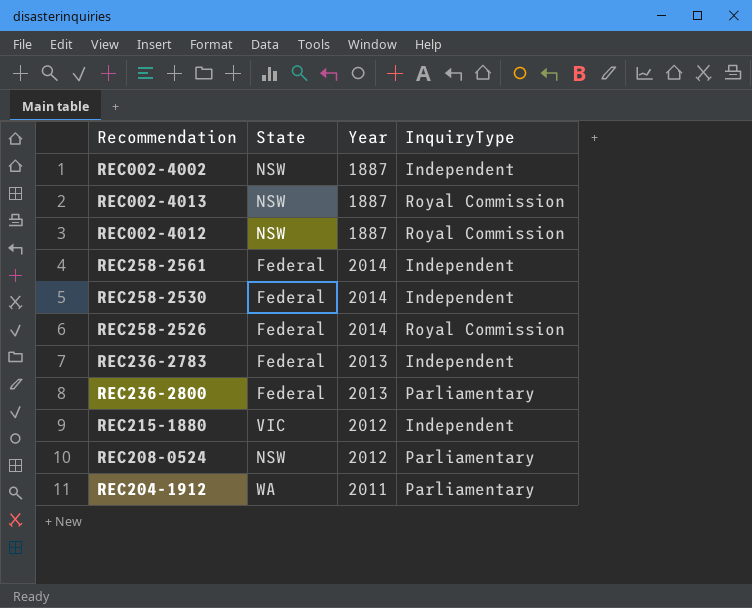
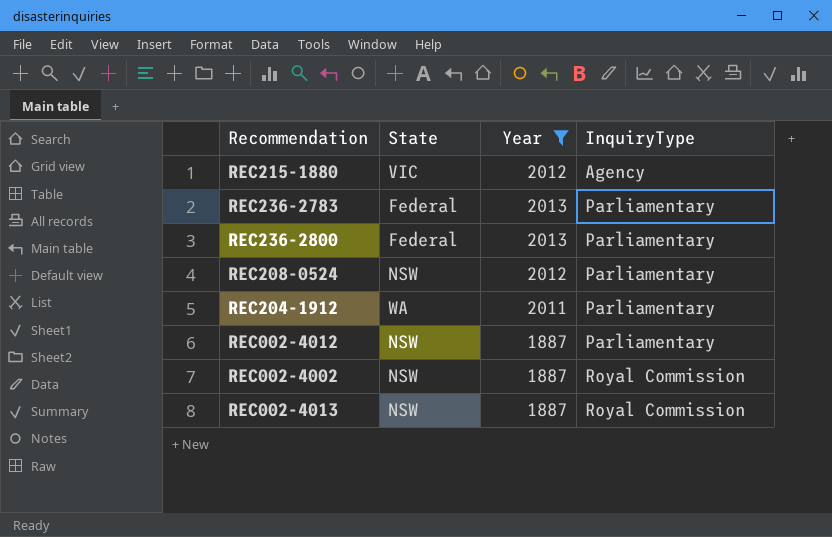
filter: none -> Year != 2014
row order: none -> InquiryType ascending
REC215-1880 | InquiryType: Independent -> Agency
REC236-2783 | InquiryType: Independent -> Parliamentary
REC002-4012 | InquiryType: Royal Commission -> Parliamentary
REC002-4002 | InquiryType: Independent -> Royal Commission

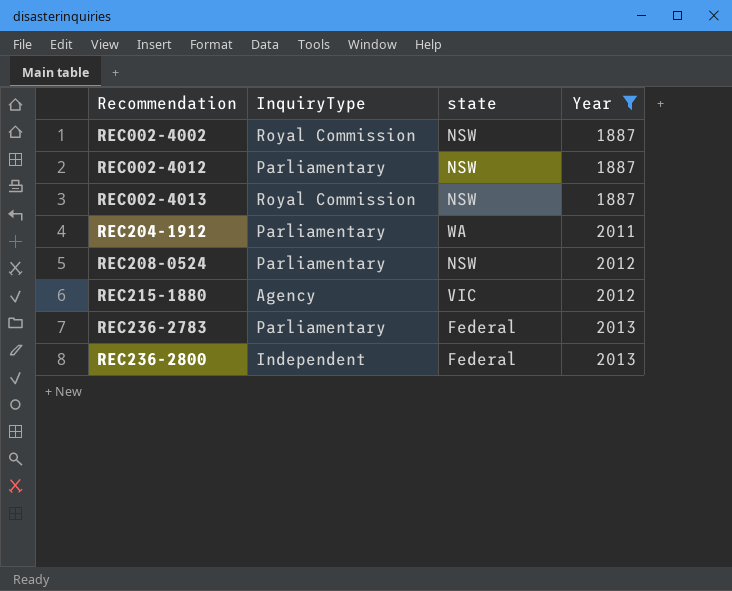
row order: InquiryType ascending -> Recommendation ascending
column InquiryType | position: 4 -> 2
column name: State -> state
REC236-2800 | InquiryType: Parliamentary -> Independent

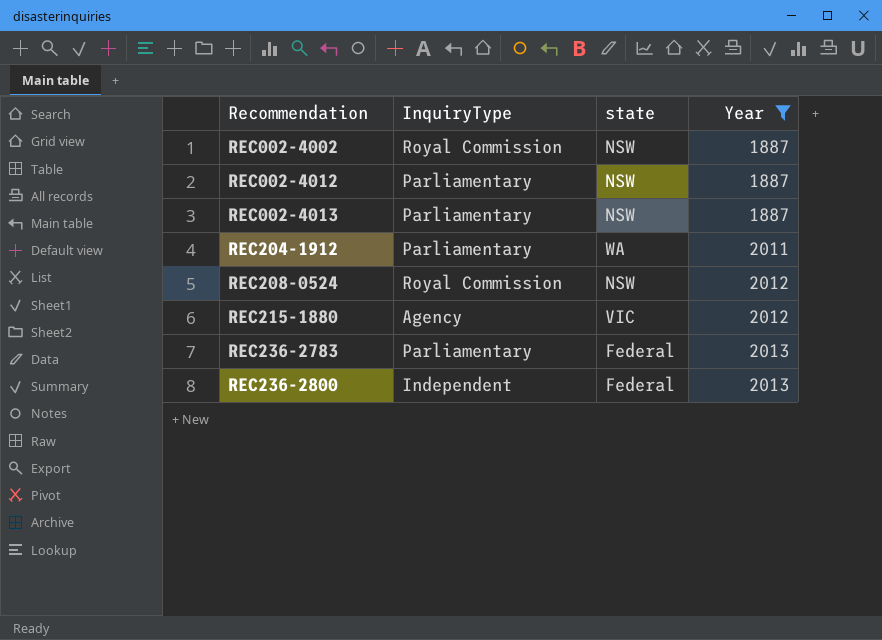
REC002-4013 | InquiryType: Royal Commission -> Parliamentary
REC208-0524 | InquiryType: Parliamentary -> Royal Commission

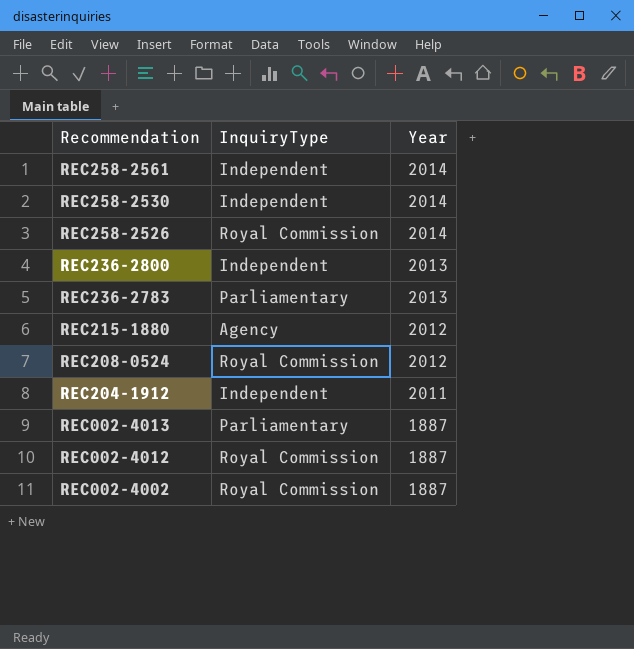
filter: Year != 2014 -> none
row order: Recommendation ascending -> Recommendation descending
column state | position: 3 -> none
REC204-1912 | InquiryType: Parliamentary -> Independent
REC002-4012 | InquiryType: Parliamentary -> Royal Commission

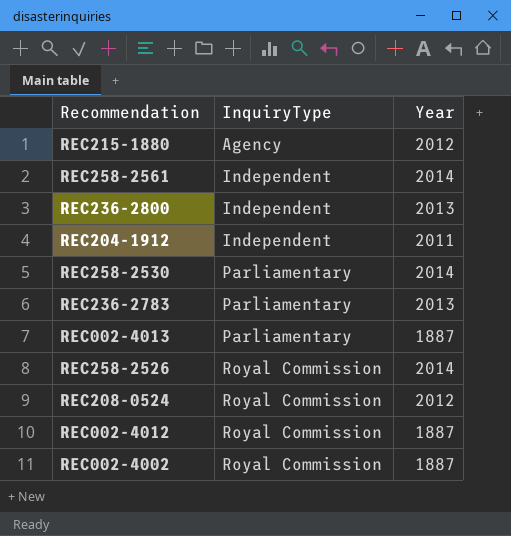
row order: Recommendation descending -> InquiryType ascending
REC258-2530 | InquiryType: Independent -> Parliamentary

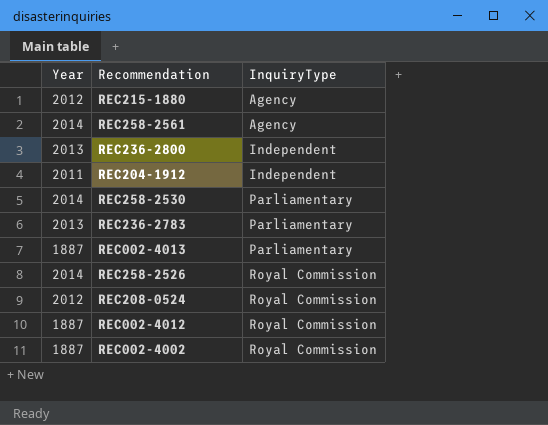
column Year | position: 3 -> 1
REC258-2561 | InquiryType: Independent -> Agency

